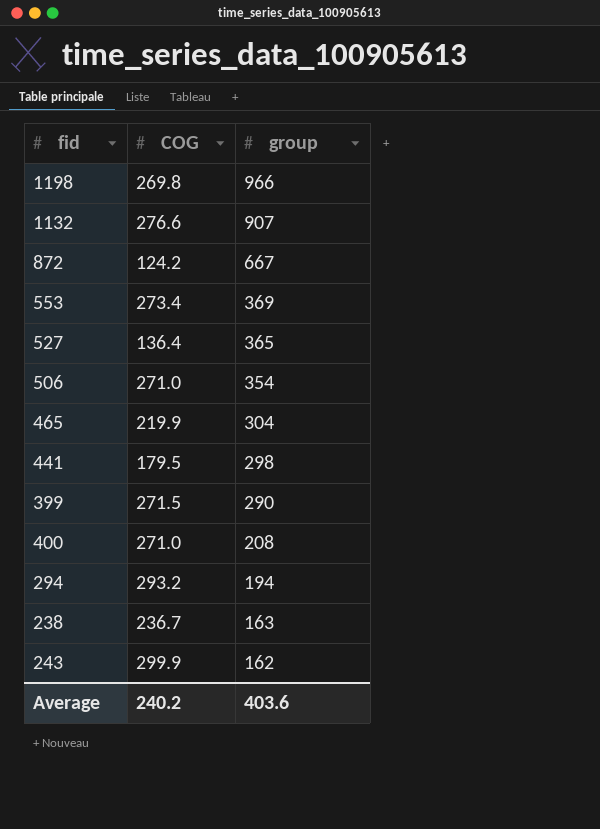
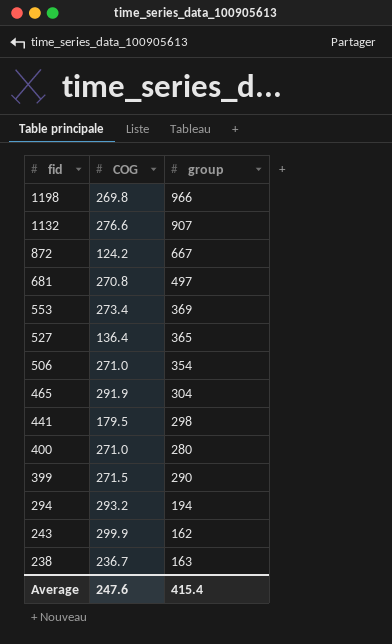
row order: group descending -> fid descending
row 681: none -> 270.8 | 497
465 | COG: 219.9 -> 291.9
400 | group: 208 -> 280
Average | COG: 240.2 -> 247.6
Average | group: 403.6 -> 415.4

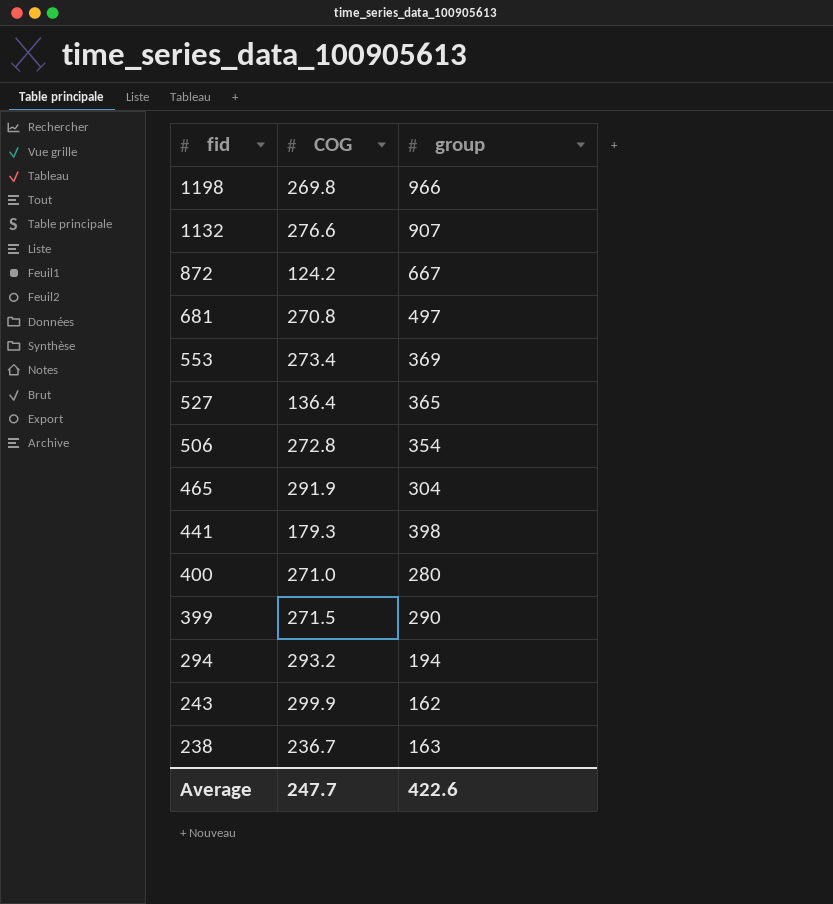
506 | COG: 271.0 -> 272.8
441 | COG: 179.5 -> 179.3
441 | group: 298 -> 398
Average | COG: 247.6 -> 247.7
Average | group: 415.4 -> 422.6

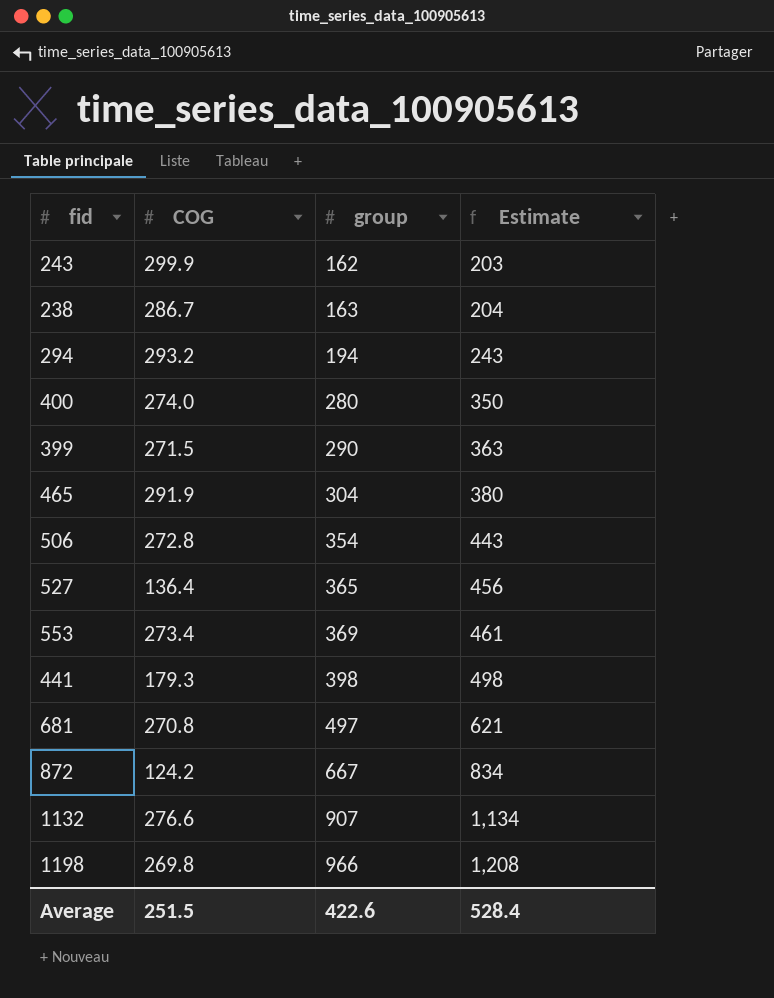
row order: fid descending -> group ascending
column Estimate | formula: none -> [group] * 1.25
238 | COG: 236.7 -> 286.7
400 | COG: 271.0 -> 274.0
Average | COG: 247.7 -> 251.5

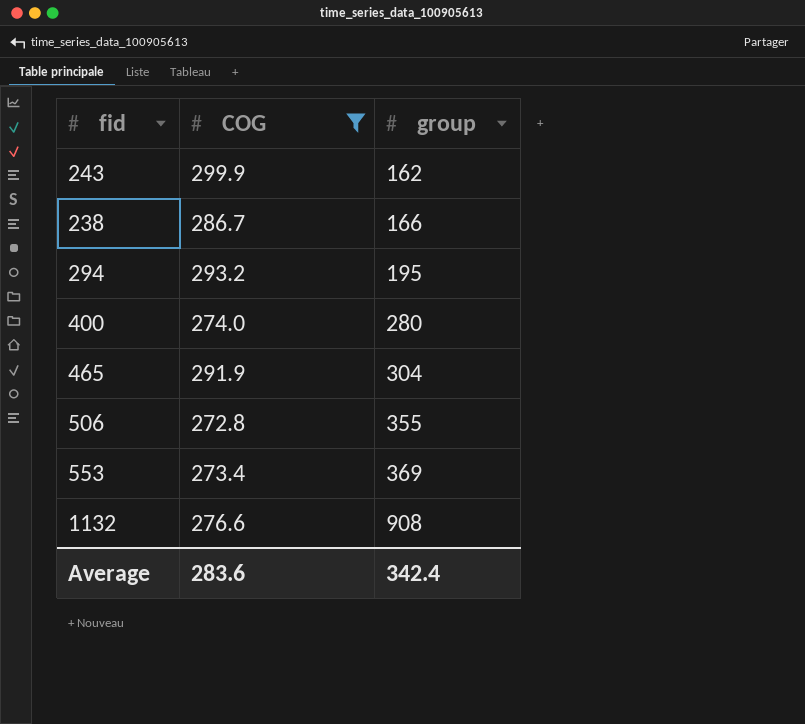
filter: none -> COG >= 272.8
column Estimate | formula: [group] * 1.25 -> none
238 | group: 163 -> 166
294 | group: 194 -> 195
506 | group: 354 -> 355
1132 | group: 907 -> 908
Average | COG: 251.5 -> 283.6
Average | group: 422.6 -> 342.4

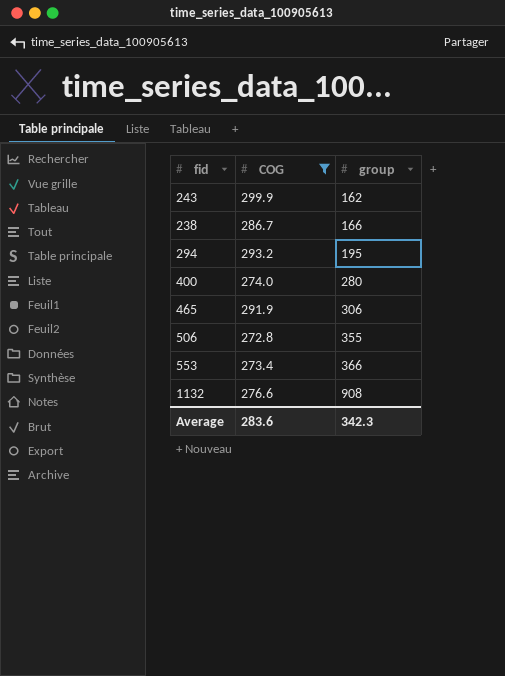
465 | group: 304 -> 306
553 | group: 369 -> 366
Average | group: 342.4 -> 342.3

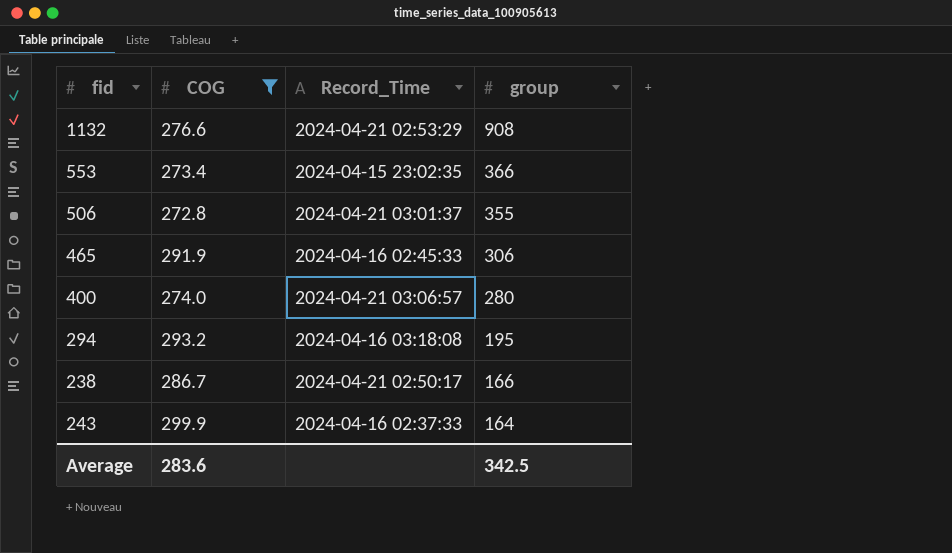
row order: group ascending -> group descending
column Record_Time | position: none -> 3
243 | group: 162 -> 164
Average | group: 342.3 -> 342.5

